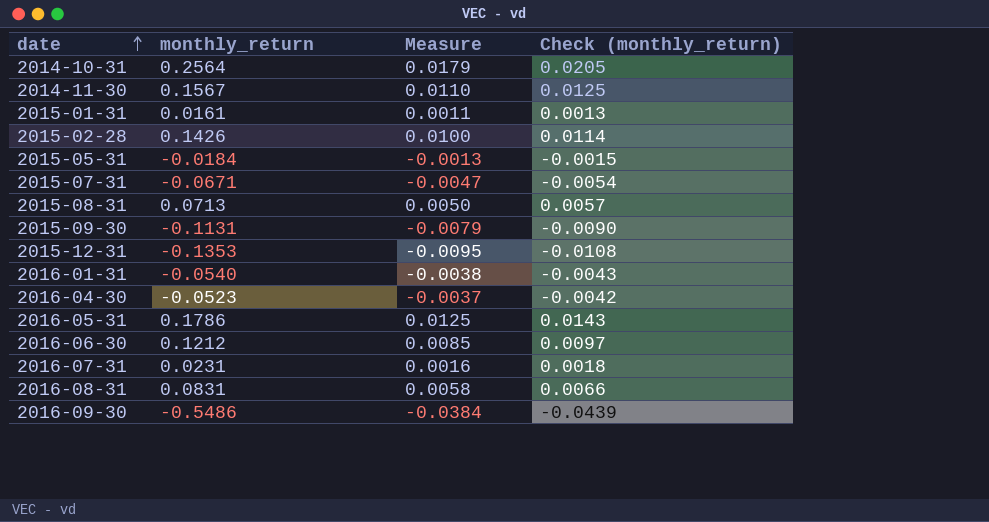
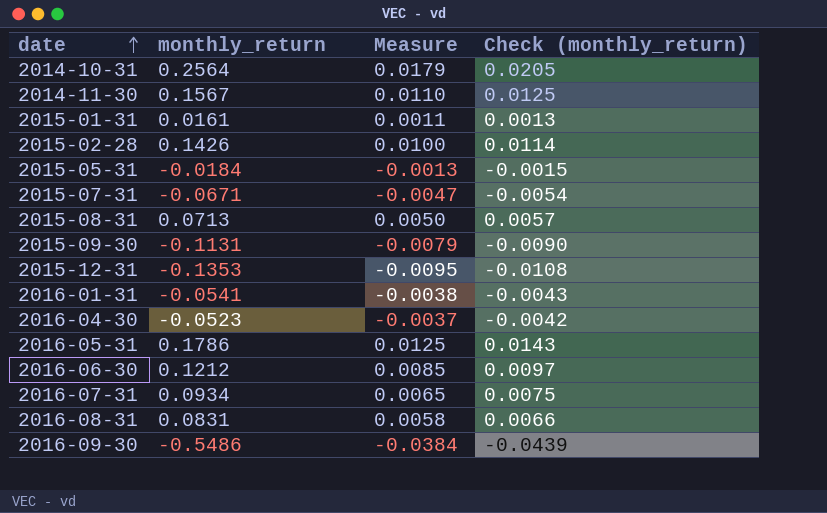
2016-01-31 | monthly_return: -0.0540 -> -0.0541
2016-07-31 | monthly_return: 0.0231 -> 0.0934
2016-07-31 | Measure: 0.0016 -> 0.0065
2016-07-31 | Check (monthly_return): 0.0018 -> 0.0075

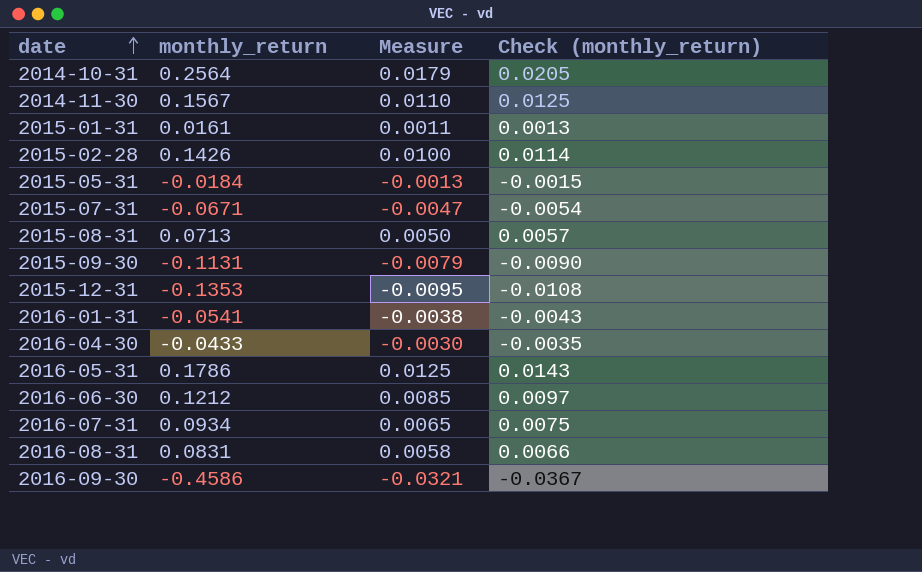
2016-04-30 | monthly_return: -0.0523 -> -0.0433
2016-04-30 | Measure: -0.0037 -> -0.0030
2016-04-30 | Check (monthly_return): -0.0042 -> -0.0035
2016-09-30 | monthly_return: -0.5486 -> -0.4586
2016-09-30 | Measure: -0.0384 -> -0.0321
2016-09-30 | Check (monthly_return): -0.0439 -> -0.0367

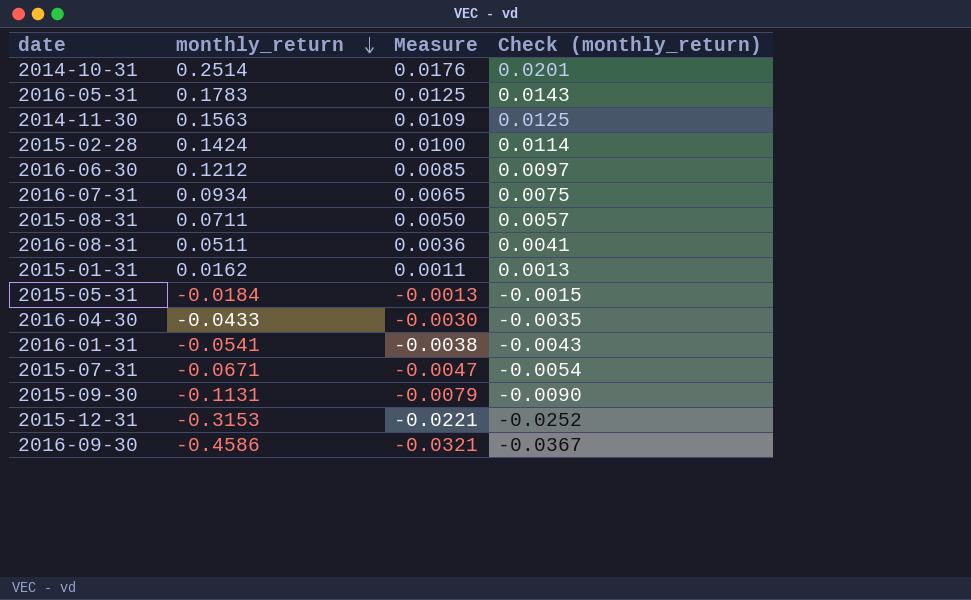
row order: date ascending -> monthly_return descending
2014-10-31 | monthly_return: 0.2564 -> 0.2514
2014-10-31 | Measure: 0.0179 -> 0.0176
2014-10-31 | Check (monthly_return): 0.0205 -> 0.0201
2016-05-31 | monthly_return: 0.1786 -> 0.1783
2014-11-30 | monthly_return: 0.1567 -> 0.1563
2014-11-30 | Measure: 0.0110 -> 0.0109
2015-02-28 | monthly_return: 0.1426 -> 0.1424
2015-08-31 | monthly_return: 0.0713 -> 0.0711
2016-08-31 | monthly_return: 0.0831 -> 0.0511
2016-08-31 | Measure: 0.0058 -> 0.0036
2016-08-31 | Check (monthly_return): 0.0066 -> 0.0041
2015-01-31 | monthly_return: 0.0161 -> 0.0162
2015-12-31 | monthly_return: -0.1353 -> -0.3153
2015-12-31 | Measure: -0.0095 -> -0.0221
2015-12-31 | Check (monthly_return): -0.0108 -> -0.0252

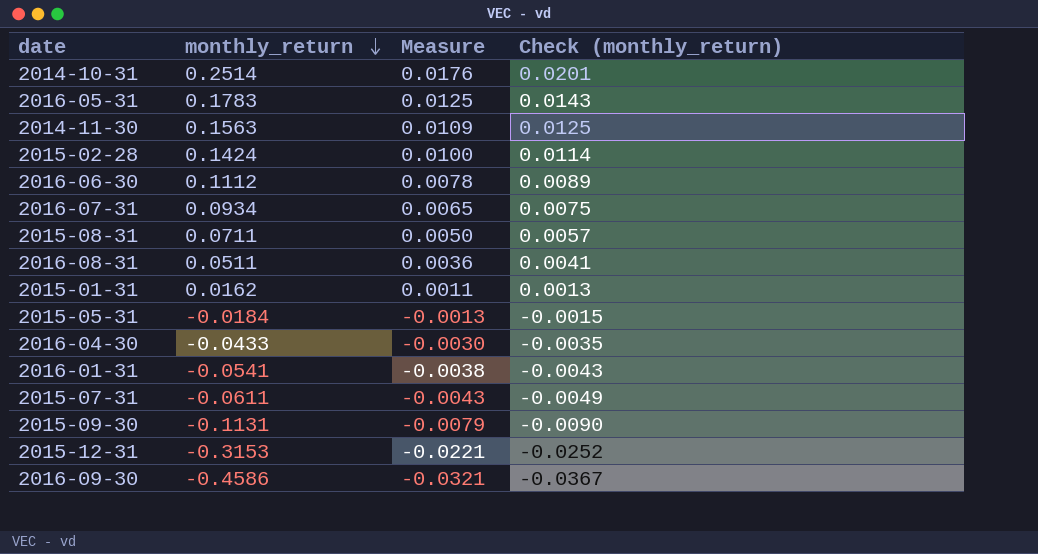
2016-06-30 | monthly_return: 0.1212 -> 0.1112
2016-06-30 | Measure: 0.0085 -> 0.0078
2016-06-30 | Check (monthly_return): 0.0097 -> 0.0089
2015-07-31 | monthly_return: -0.0671 -> -0.0611
2015-07-31 | Measure: -0.0047 -> -0.0043
2015-07-31 | Check (monthly_return): -0.0054 -> -0.0049

